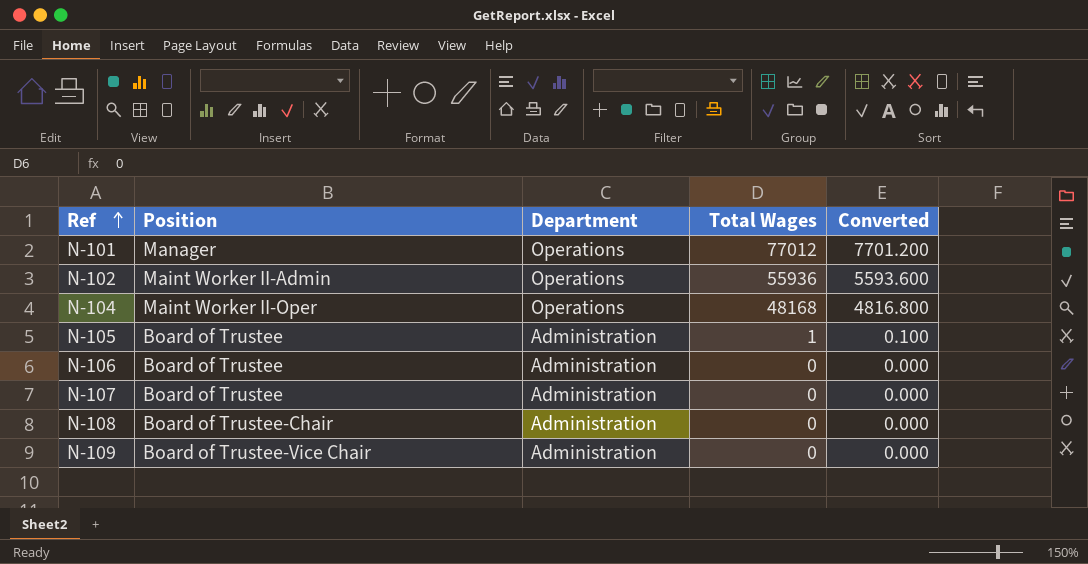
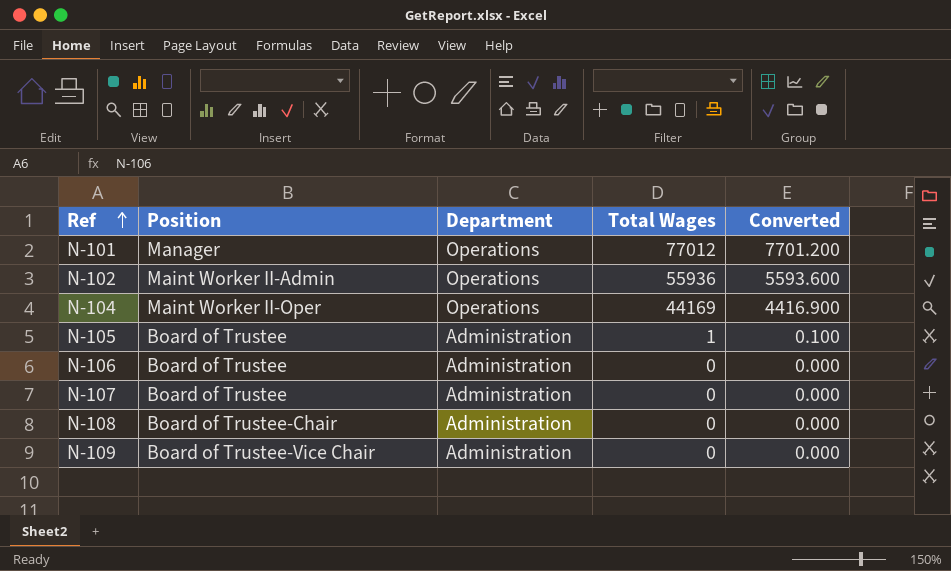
N-104 | Total Wages: 48168 -> 44169
N-104 | Converted: 4816.800 -> 4416.900

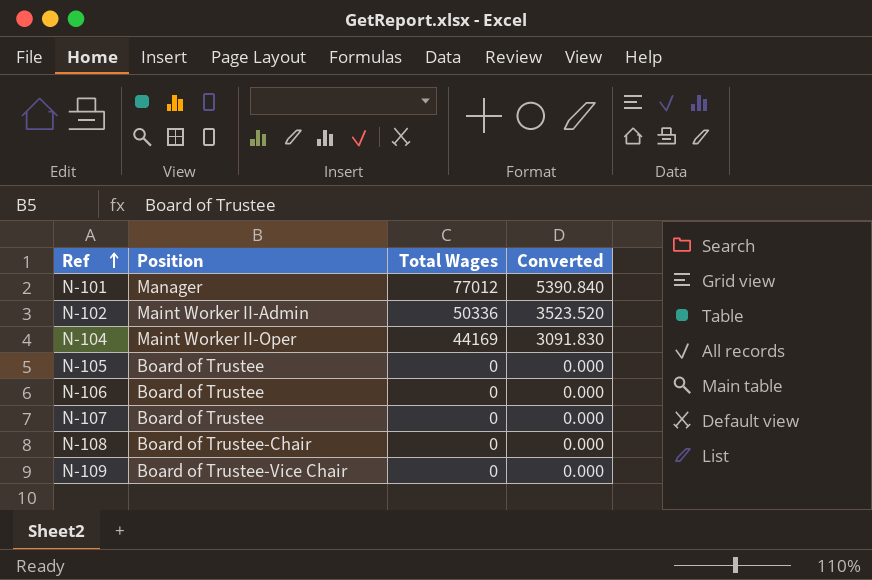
column Department | position: 3 -> none
column Converted | formula: [Total Wages] * 0.1 -> [Total Wages] * 0.07
N-102 | Total Wages: 55936 -> 50336
N-105 | Total Wages: 1 -> 0

